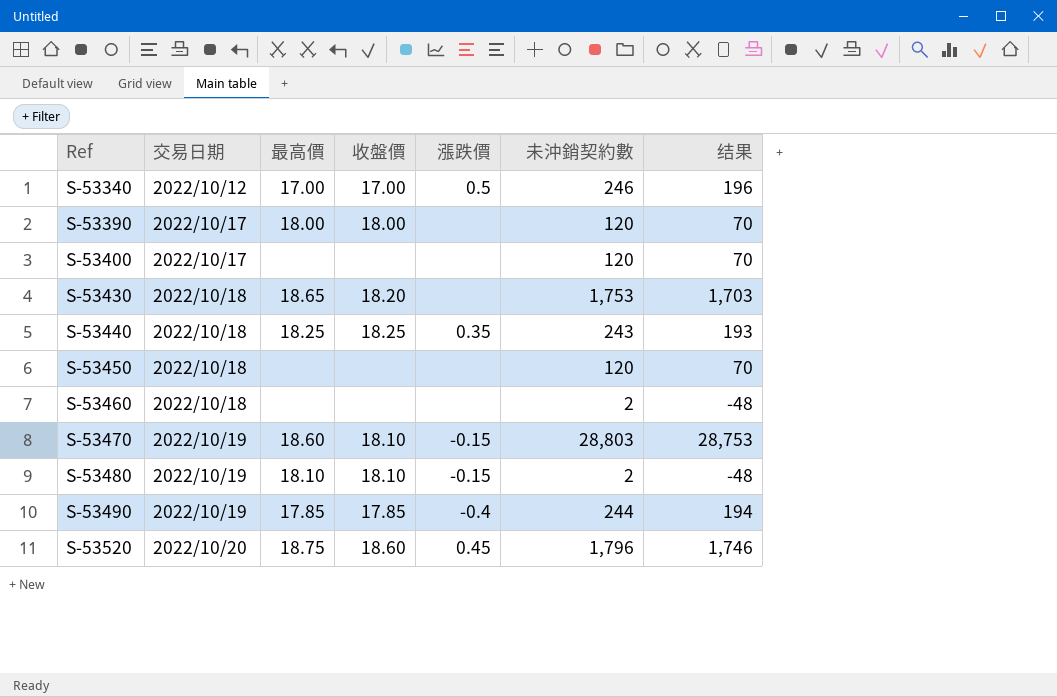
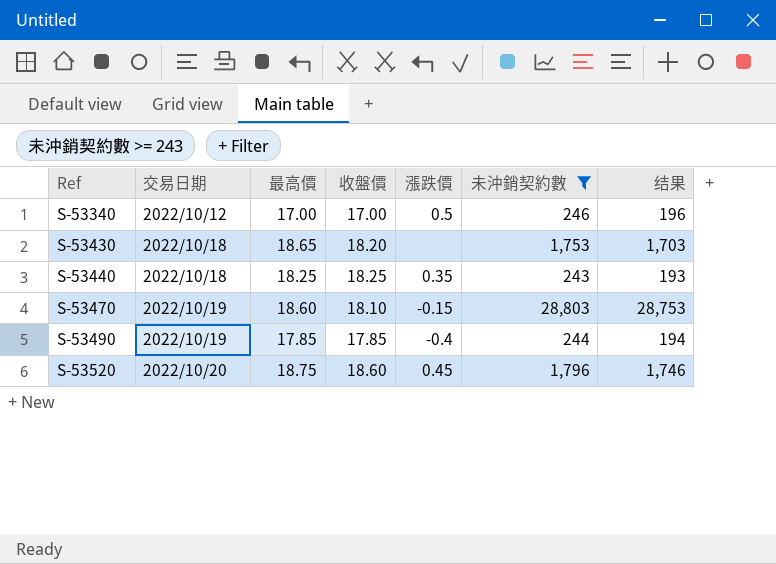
filter: none -> 未沖銷契約數 >= 243

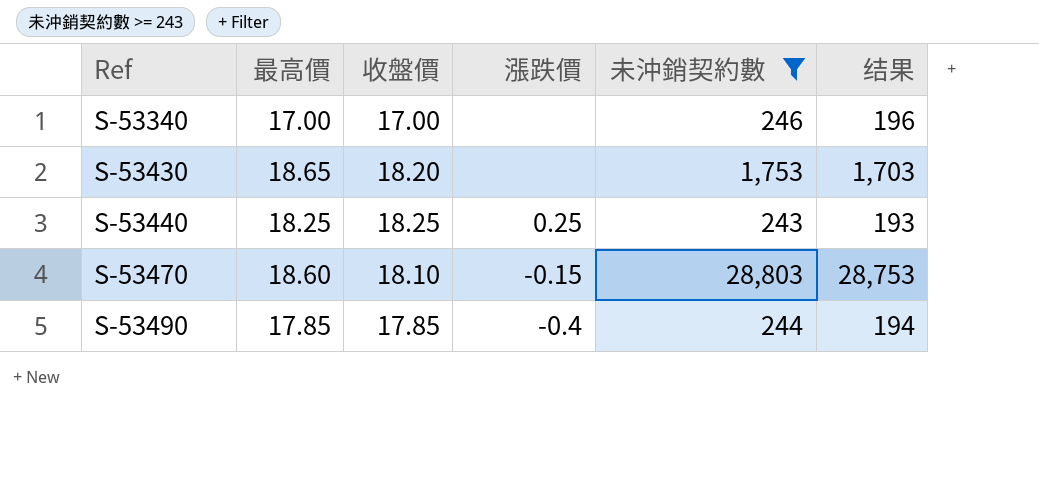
column 交易日期 | position: 2 -> none
row S-53520: 2022/10/20 | 18.75 | 18.60 | 0.45 | 1,796 | 1,746 -> none
S-53340 | 漲跌價: 0.5 -> none
S-53440 | 漲跌價: 0.35 -> 0.25

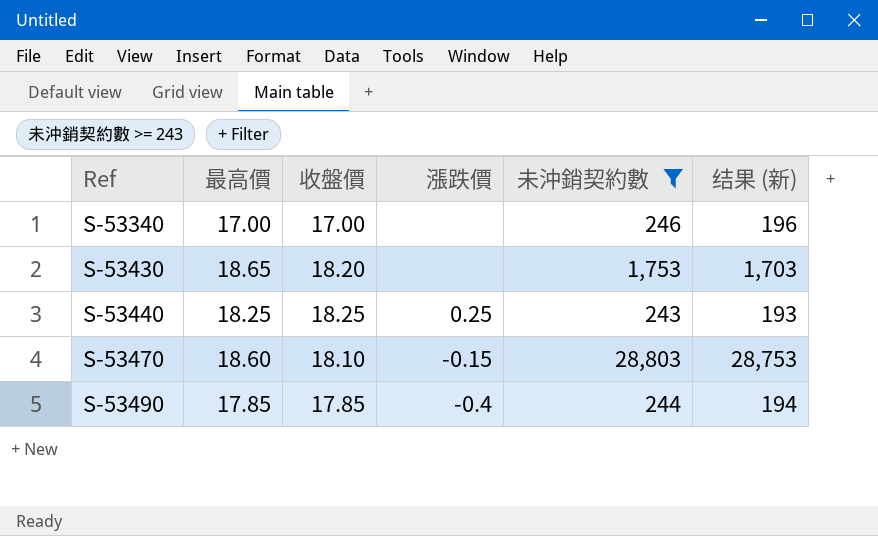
column name: 结果 -> 结果 (新)

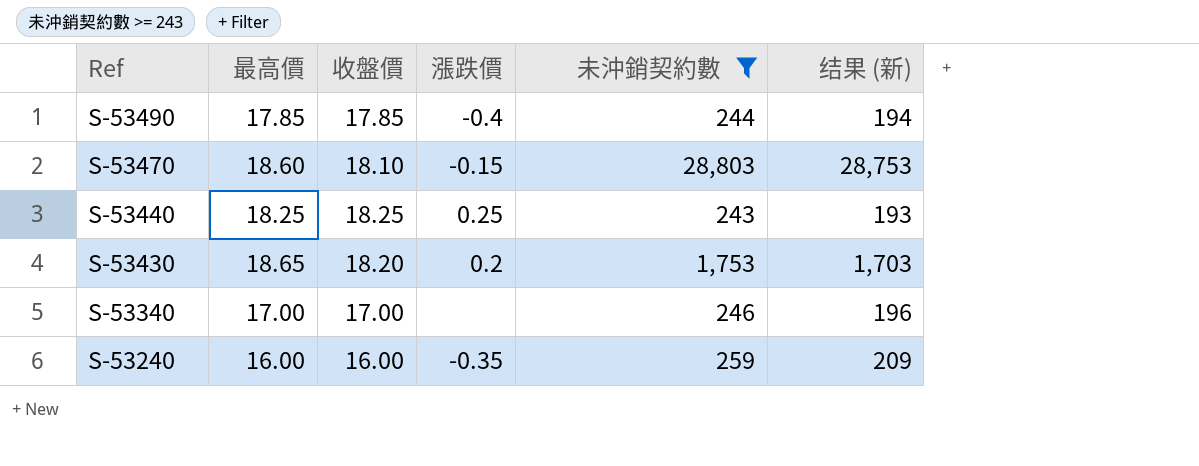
row order: Ref ascending -> Ref descending
S-53430 | 漲跌價: none -> 0.2
row S-53240: none -> 16.00 | 16.00 | -0.35 | 259 | 209

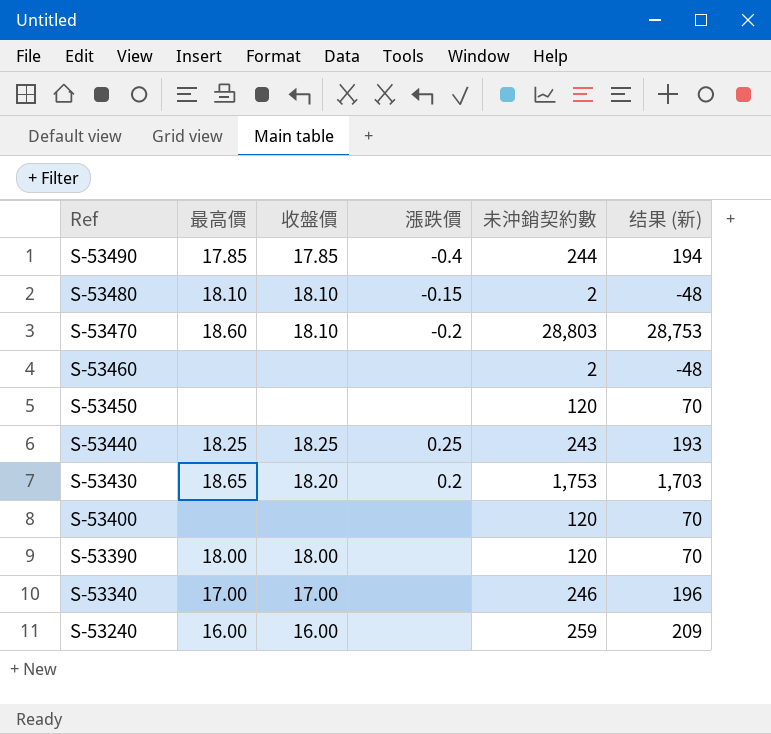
filter: 未沖銷契約數 >= 243 -> none
S-53470 | 漲跌價: -0.15 -> -0.2
S-53240 | 漲跌價: -0.35 -> none

